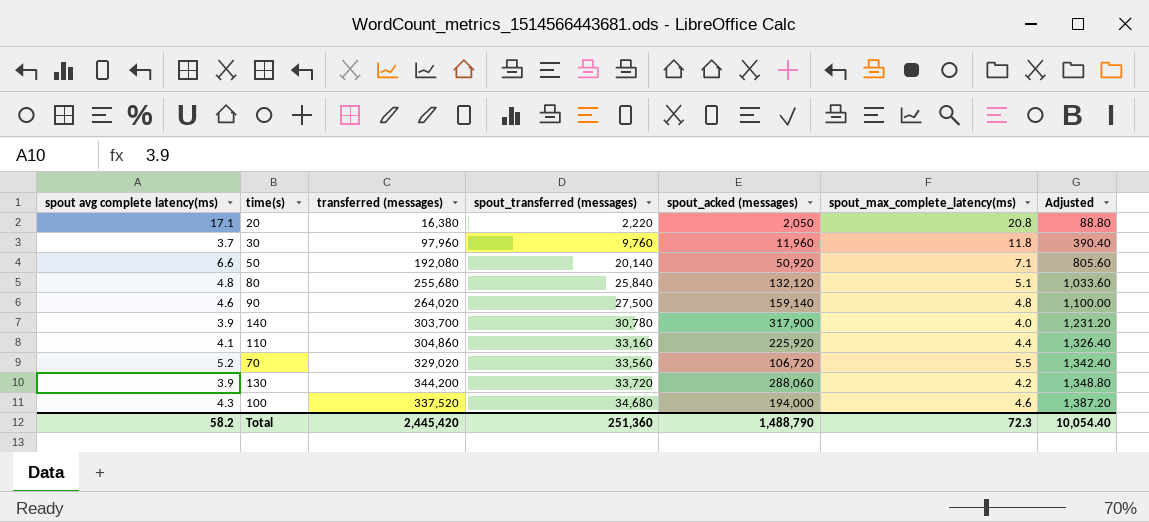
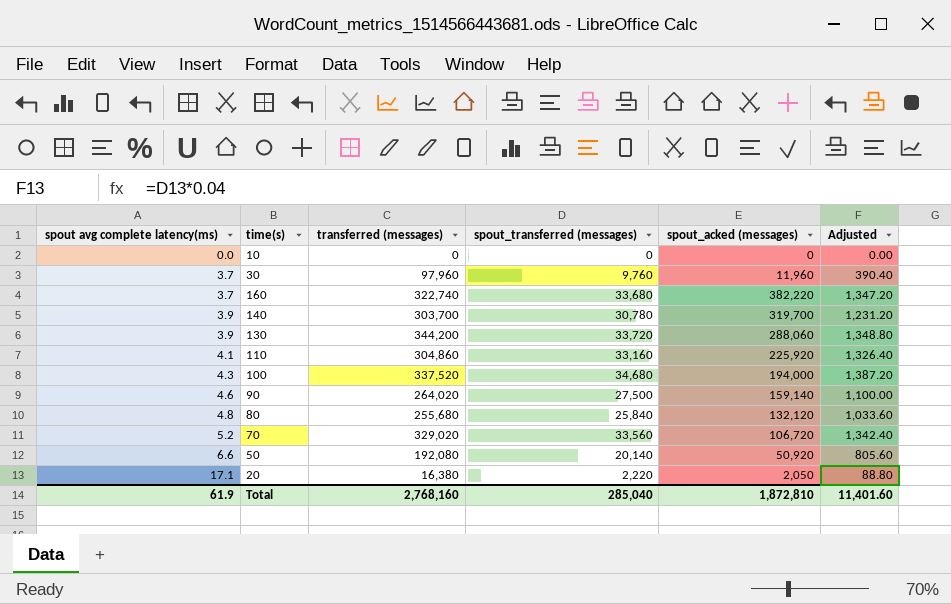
row order: spout_transferred (messages) ascending -> spout avg complete latency(ms) ascending
column spout_max_complete_latency(ms) | position: 6 -> none
row 10: none -> 0.0 | 0 | 0 | 0 | 0.00
row 160: none -> 3.7 | 322,740 | 33,680 | 382,220 | 1,347.20
140 | spout_acked (messages): 317,900 -> 319,700
Total | spout avg complete latency(ms): 58.2 -> 61.9
Total | transferred (messages): 2,445,420 -> 2,768,160
Total | spout_transferred (messages): 251,360 -> 285,040
Total | spout_acked (messages): 1,488,790 -> 1,872,810
Total | Adjusted: 10,054.40 -> 11,401.60

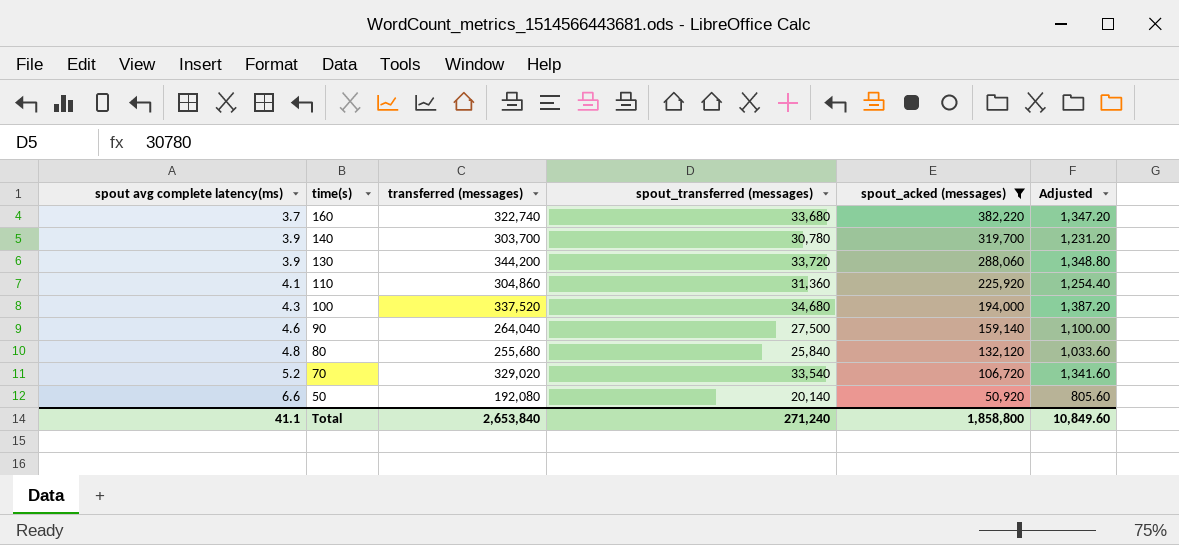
filter: none -> spout_acked (messages) >= 50,920
110 | spout_transferred (messages): 33,160 -> 31,360
110 | Adjusted: 1,326.40 -> 1,254.40
90 | transferred (messages): 264,020 -> 264,040
70 | spout_transferred (messages): 33,560 -> 33,540
70 | Adjusted: 1,342.40 -> 1,341.60
Total | spout avg complete latency(ms): 61.9 -> 41.1
Total | transferred (messages): 2,768,160 -> 2,653,840
Total | spout_transferred (messages): 285,040 -> 271,240
Total | spout_acked (messages): 1,872,810 -> 1,858,800
Total | Adjusted: 11,401.60 -> 10,849.60

